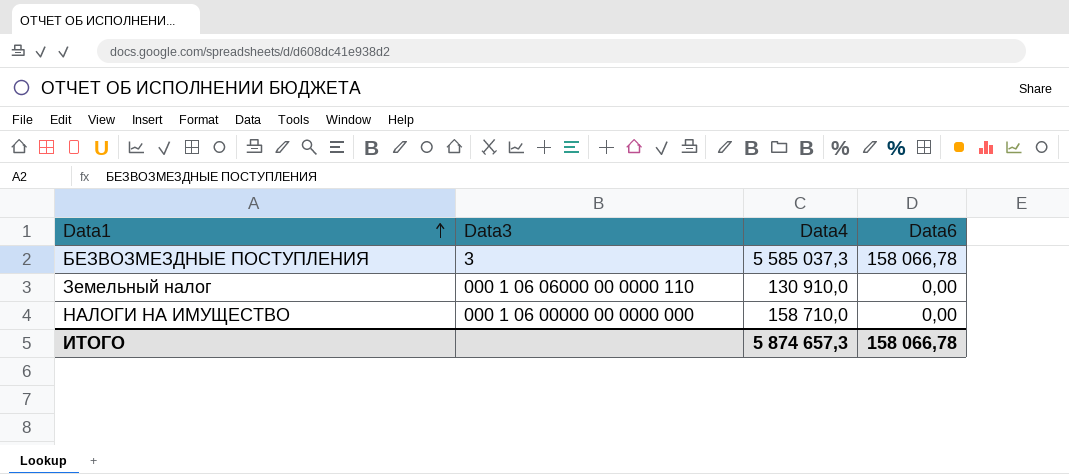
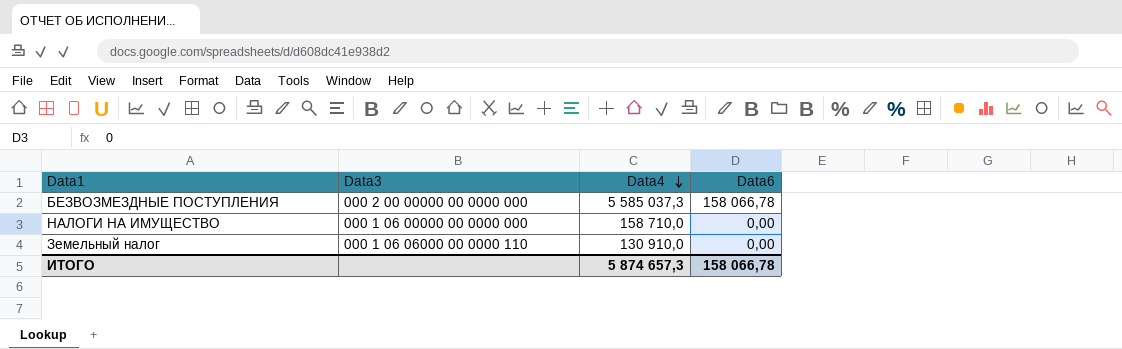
row order: Data1 ascending -> Data4 descending
БЕЗВОЗМЕЗДНЫЕ ПОСТУПЛЕНИЯ | Data3: 3 -> 000 2 00 00000 00 0000 000

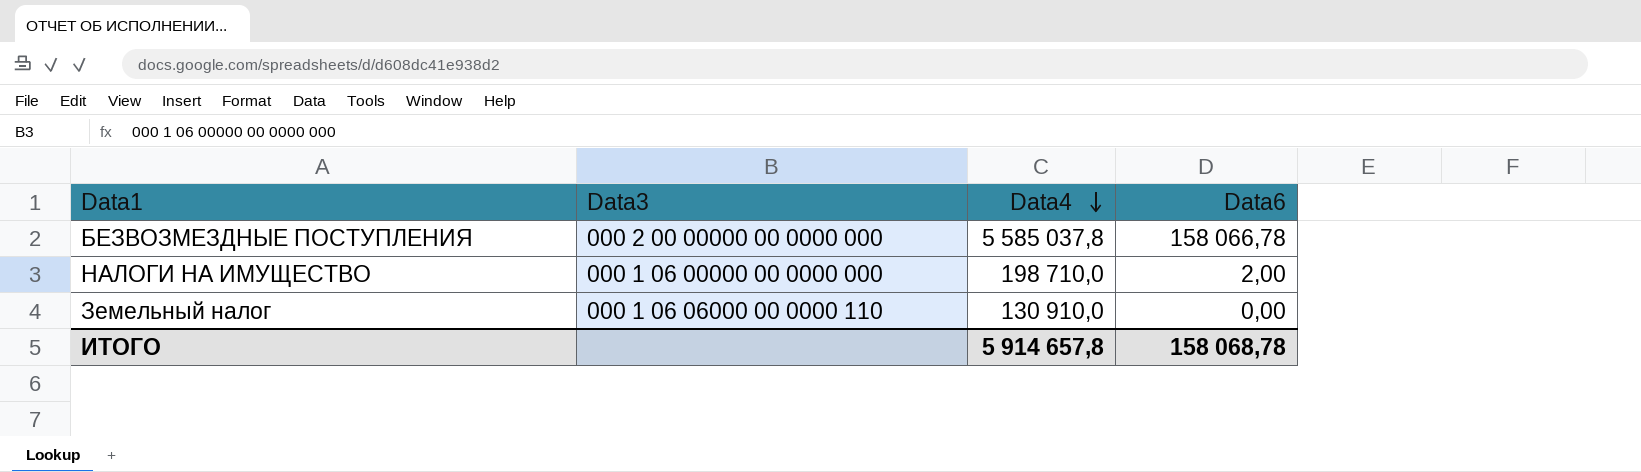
БЕЗВОЗМЕЗДНЫЕ ПОСТУПЛЕНИЯ | Data4: 5 585 037,3 -> 5 585 037,8
НАЛОГИ НА ИМУЩЕСТВО | Data4: 158 710,0 -> 198 710,0
НАЛОГИ НА ИМУЩЕСТВО | Data6: 0,00 -> 2,00
ИТОГО | Data4: 5 874 657,3 -> 5 914 657,8
ИТОГО | Data6: 158 066,78 -> 158 068,78

